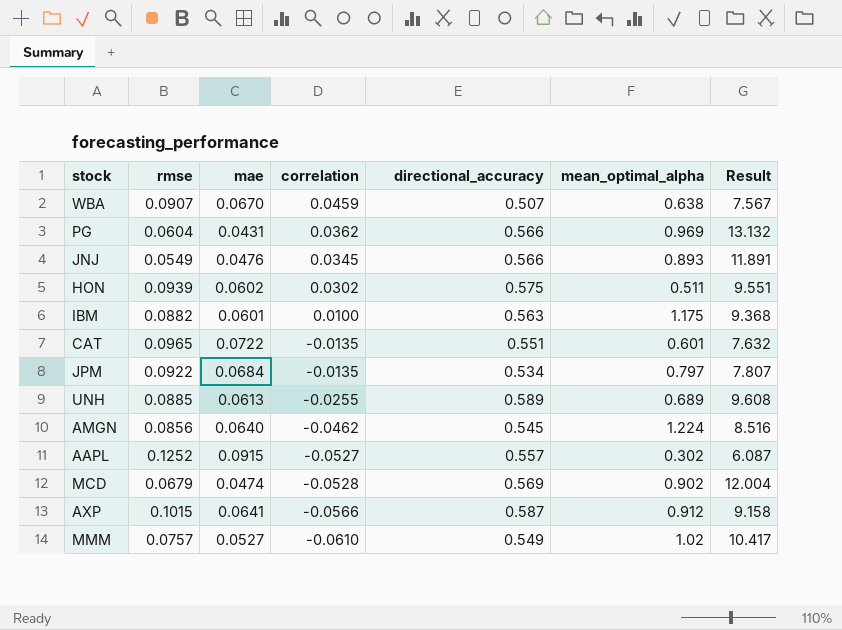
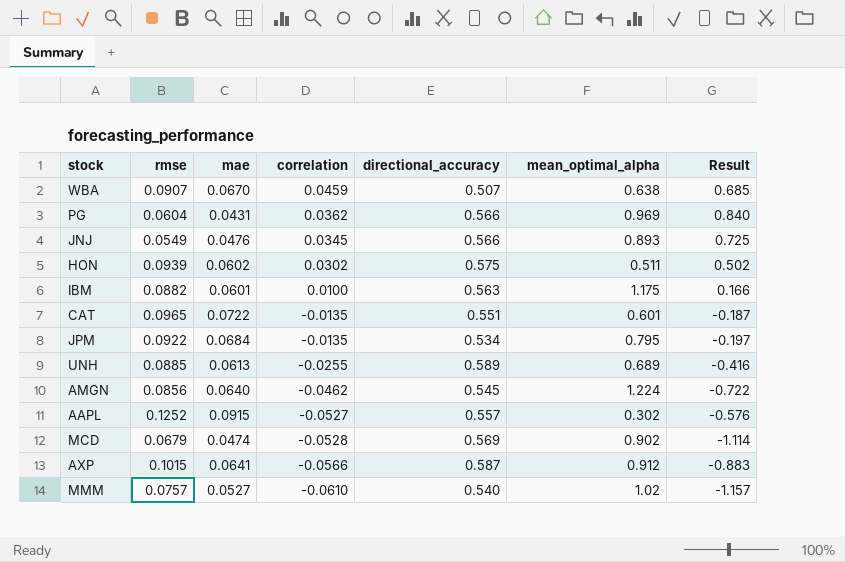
column Result | formula: [directional_accuracy] / [mae] -> [correlation] / [mae]
JPM | mean_optimal_alpha: 0.797 -> 0.795
MMM | directional_accuracy: 0.549 -> 0.540

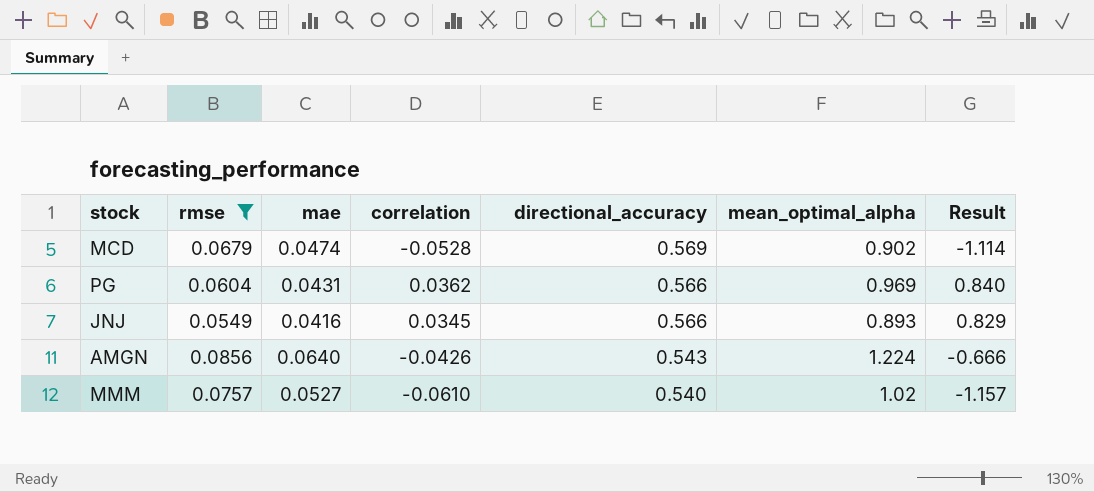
filter: none -> rmse <= 0.0856
row order: correlation descending -> directional_accuracy descending
JNJ | mae: 0.0476 -> 0.0416
JNJ | Result: 0.725 -> 0.829
AMGN | correlation: -0.0462 -> -0.0426
AMGN | directional_accuracy: 0.545 -> 0.543
AMGN | Result: -0.722 -> -0.666

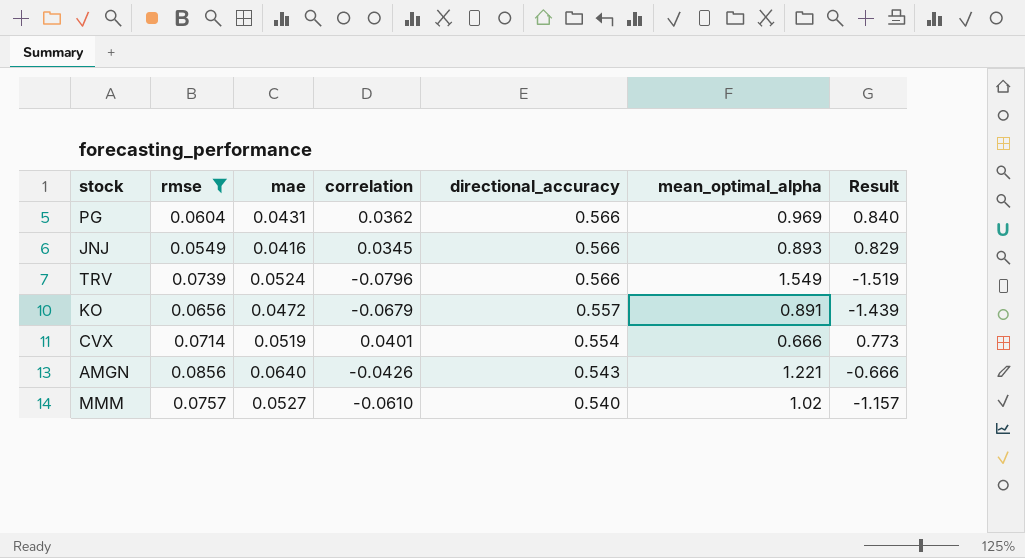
row MCD: 0.0679 | 0.0474 | -0.0528 | 0.569 | 0.902 | -1.114 -> none
row TRV: none -> 0.0739 | 0.0524 | -0.0796 | 0.566 | 1.549 | -1.519
row KO: none -> 0.0656 | 0.0472 | -0.0679 | 0.557 | 0.891 | -1.439
row CVX: none -> 0.0714 | 0.0519 | 0.0401 | 0.554 | 0.666 | 0.773
AMGN | mean_optimal_alpha: 1.224 -> 1.221

